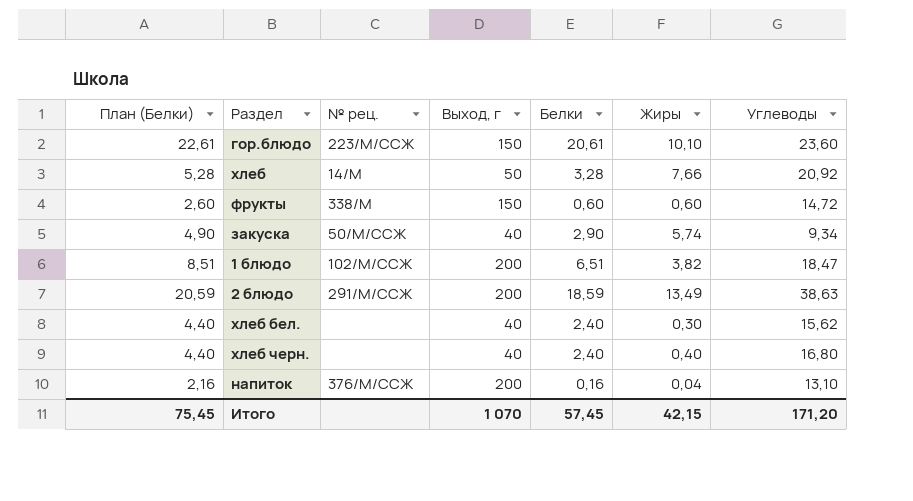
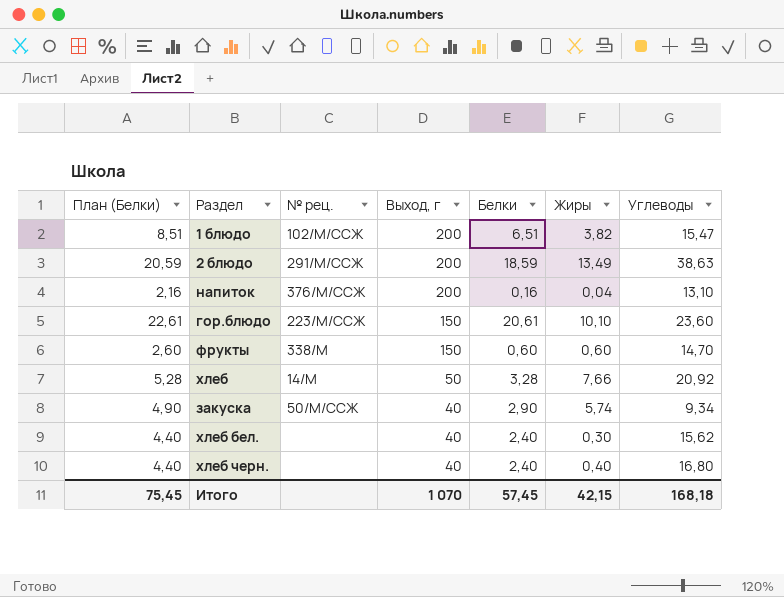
row order: none -> Выход, г descending
1 блюдо | Углеводы: 18,47 -> 15,47
фрукты | Углеводы: 14,72 -> 14,70
Итого | Углеводы: 171,20 -> 168,18

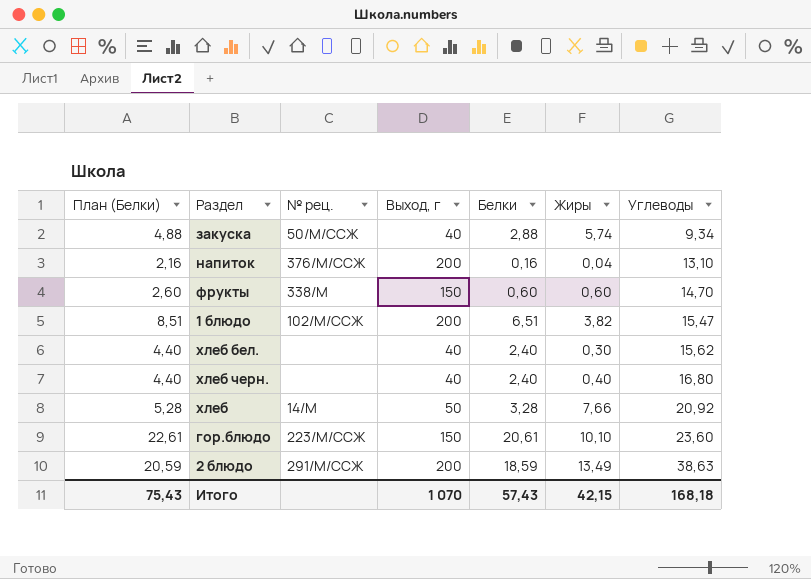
row order: Выход, г descending -> Углеводы ascending
закуска | План (Белки): 4,90 -> 4,88
закуска | Белки: 2,90 -> 2,88
Итого | План (Белки): 75,45 -> 75,43
Итого | Белки: 57,45 -> 57,43

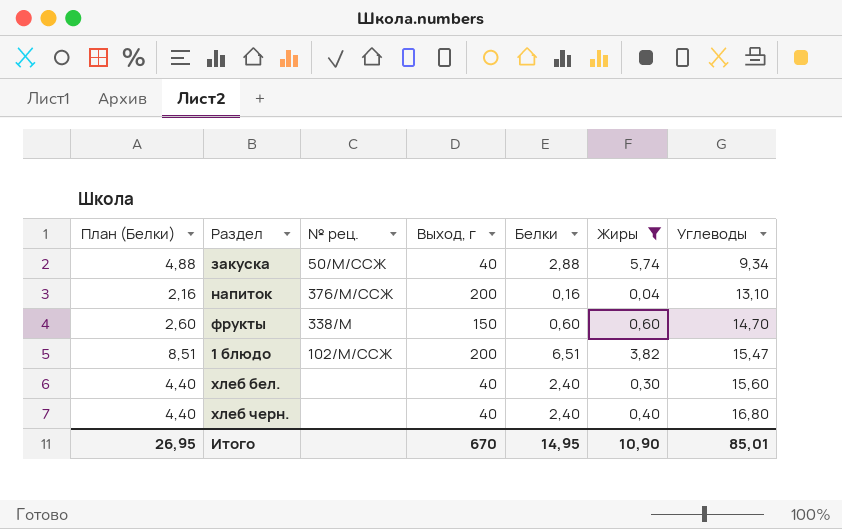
filter: none -> Жиры <= 5,74
хлеб бел. | Углеводы: 15,62 -> 15,60
Итого | План (Белки): 75,43 -> 26,95
Итого | Выход, г: 1 070 -> 670
Итого | Белки: 57,43 -> 14,95
Итого | Жиры: 42,15 -> 10,90
Итого | Углеводы: 168,18 -> 85,01

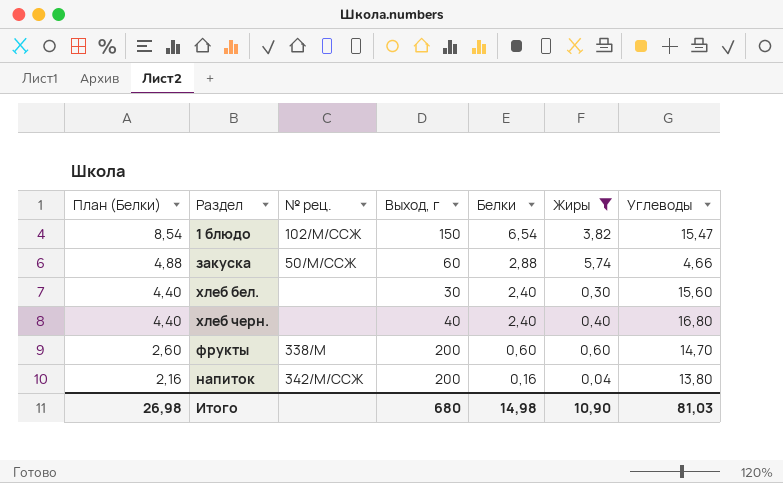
row order: Углеводы ascending -> План (Белки) descending
1 блюдо | План (Белки): 8,51 -> 8,54
1 блюдо | Выход, г: 200 -> 150
1 блюдо | Белки: 6,51 -> 6,54
закуска | Выход, г: 40 -> 60
закуска | Углеводы: 9,34 -> 4,66
хлеб бел. | Выход, г: 40 -> 30
фрукты | Выход, г: 150 -> 200
напиток | № рец.: 376/М/ССЖ -> 342/М/ССЖ
напиток | Углеводы: 13,10 -> 13,80
Итого | План (Белки): 26,95 -> 26,98
Итого | Выход, г: 670 -> 680
Итого | Белки: 14,95 -> 14,98
Итого | Углеводы: 85,01 -> 81,03

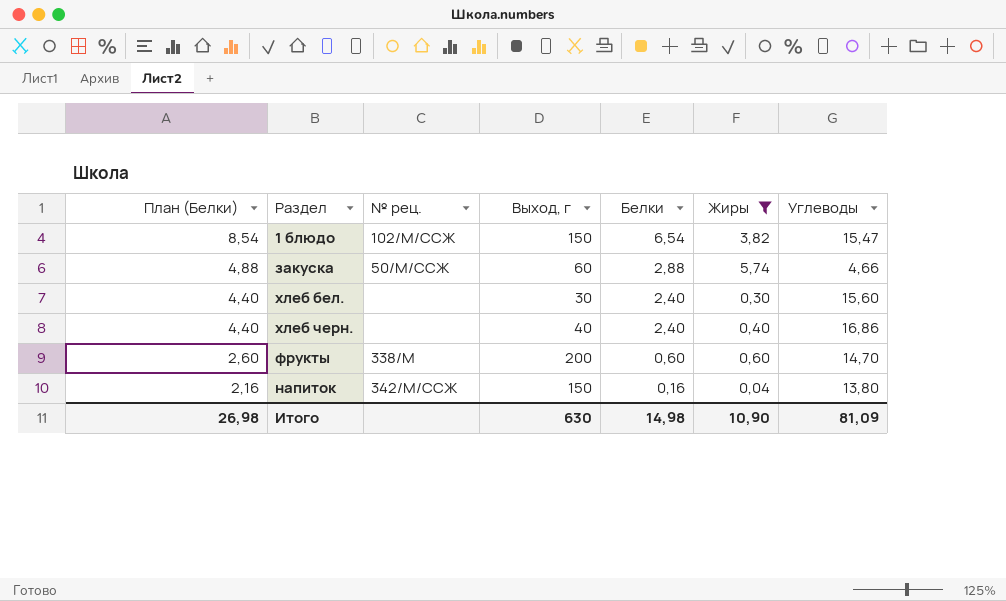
хлеб черн. | Углеводы: 16,80 -> 16,86
напиток | Выход, г: 200 -> 150
Итого | Выход, г: 680 -> 630
Итого | Углеводы: 81,03 -> 81,09

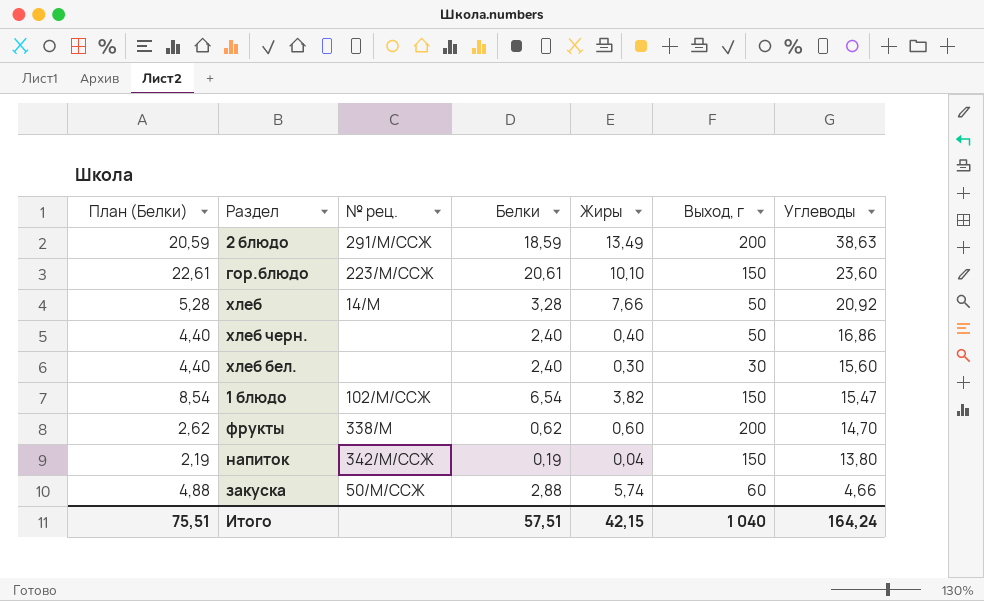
filter: Жиры <= 5,74 -> none
row order: План (Белки) descending -> Углеводы descending
column Выход, г | position: 4 -> 6
хлеб черн. | Выход, г: 40 -> 50
фрукты | План (Белки): 2,60 -> 2,62
фрукты | Белки: 0,60 -> 0,62
напиток | План (Белки): 2,16 -> 2,19
напиток | Белки: 0,16 -> 0,19
Итого | План (Белки): 26,98 -> 75,51
Итого | Белки: 14,98 -> 57,51
Итого | Жиры: 10,90 -> 42,15
Итого | Выход, г: 630 -> 1 040
Итого | Углеводы: 81,09 -> 164,24

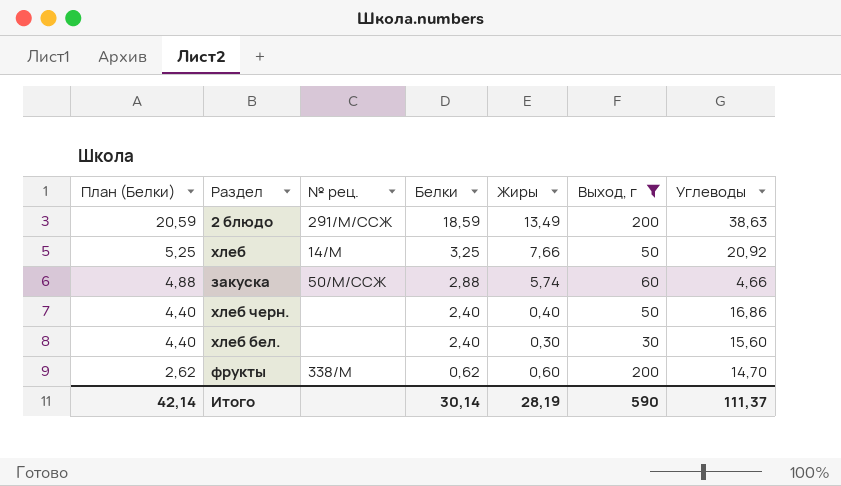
filter: none -> Выход, г != 150
row order: Углеводы descending -> План (Белки) descending
хлеб | План (Белки): 5,28 -> 5,25
хлеб | Белки: 3,28 -> 3,25
Итого | План (Белки): 75,51 -> 42,14
Итого | Белки: 57,51 -> 30,14
Итого | Жиры: 42,15 -> 28,19
Итого | Выход, г: 1 040 -> 590
Итого | Углеводы: 164,24 -> 111,37

